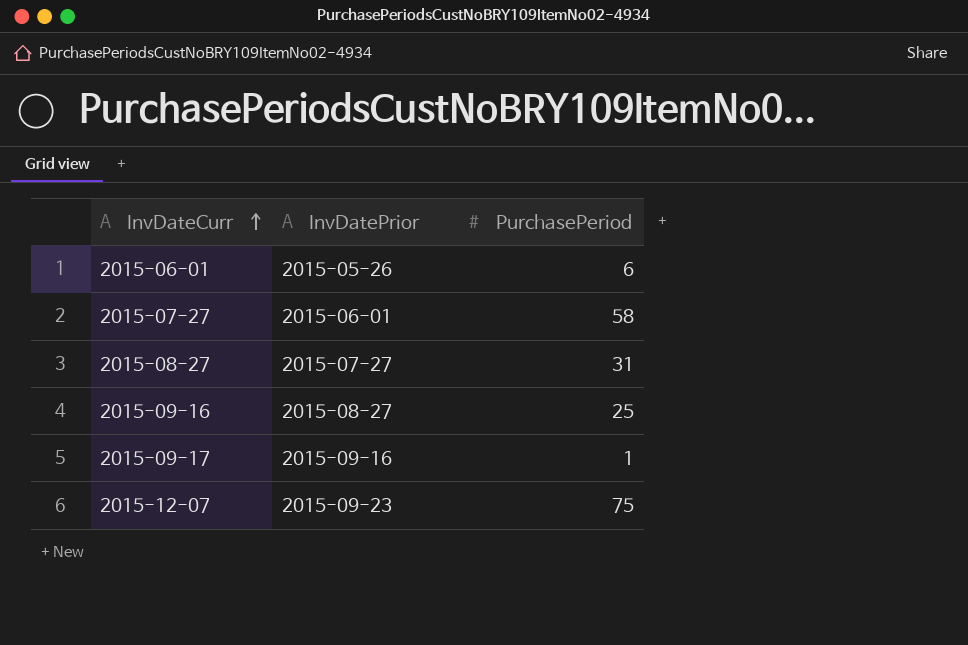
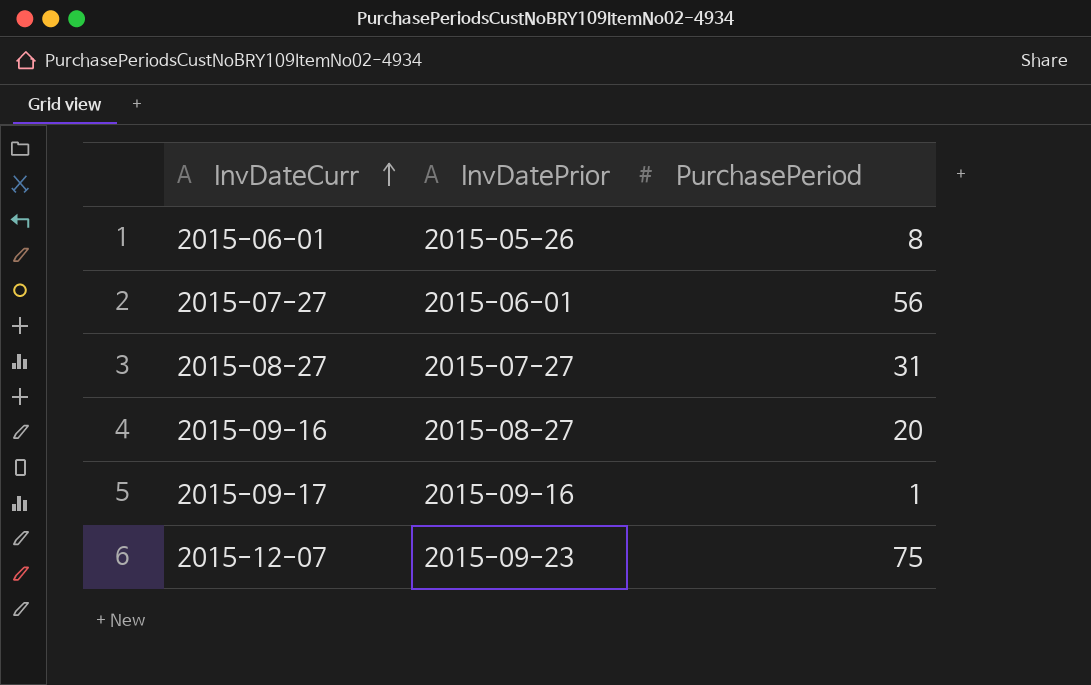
2015-06-01 | PurchasePeriod: 6 -> 8
2015-07-27 | PurchasePeriod: 58 -> 56
2015-09-16 | PurchasePeriod: 25 -> 20

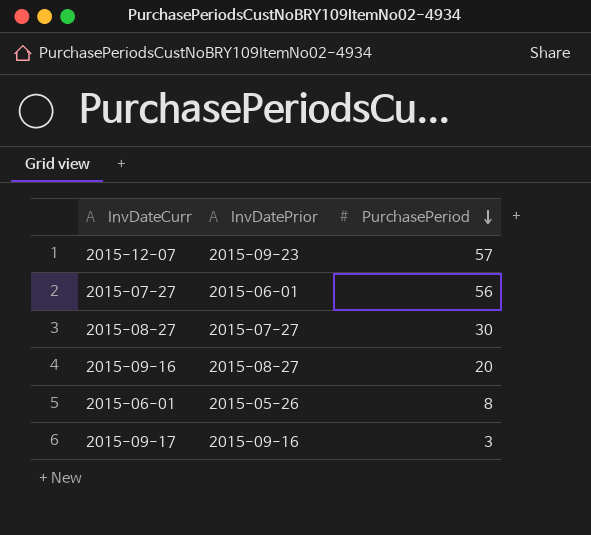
row order: InvDateCurr ascending -> PurchasePeriod descending
2015-12-07 | PurchasePeriod: 75 -> 57
2015-08-27 | PurchasePeriod: 31 -> 30
2015-09-17 | PurchasePeriod: 1 -> 3

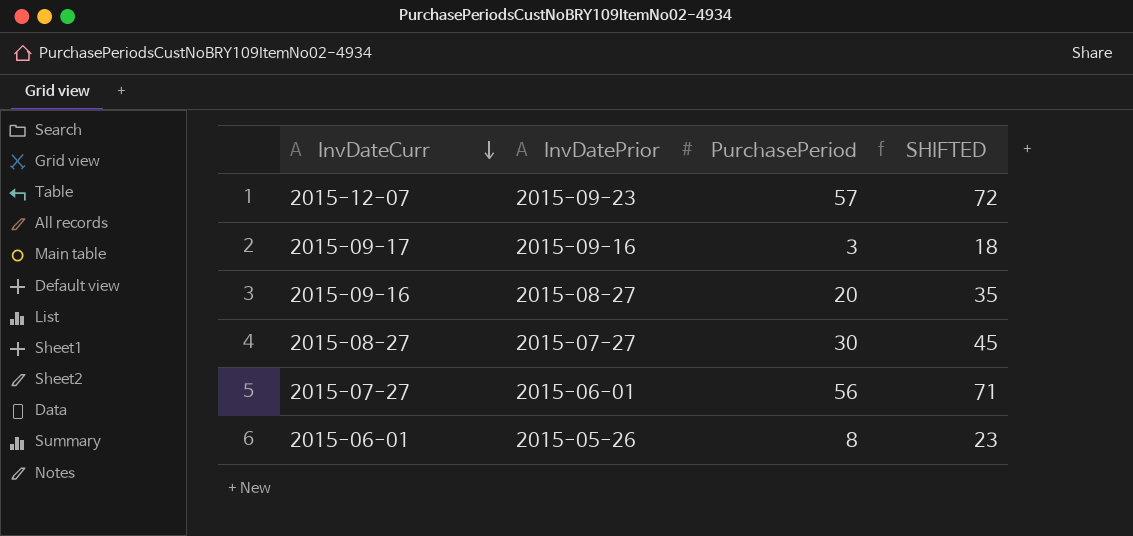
row order: PurchasePeriod descending -> InvDateCurr descending
column SHIFTED | formula: none -> [PurchasePeriod] + 15

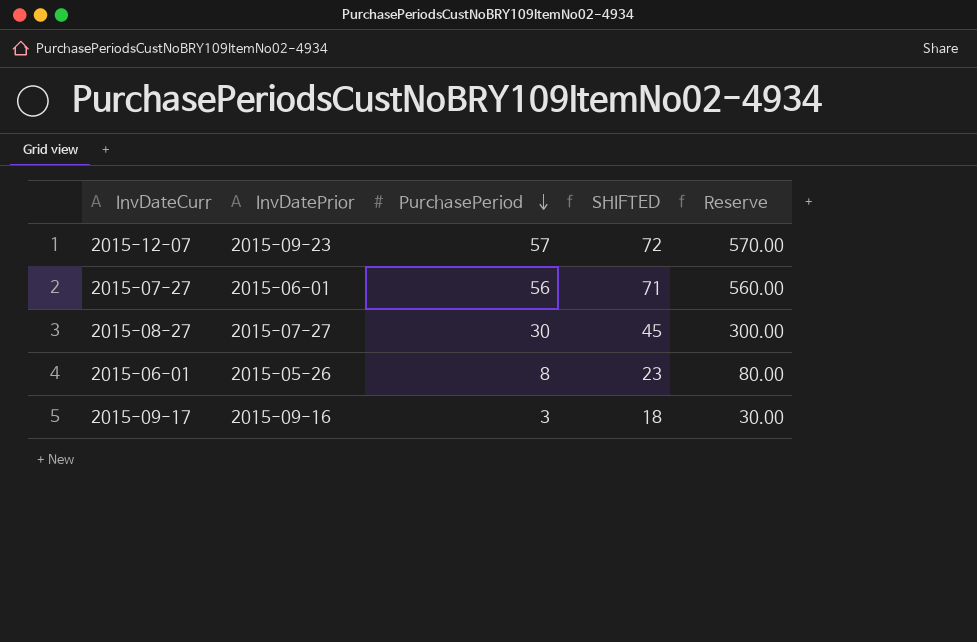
row order: InvDateCurr descending -> PurchasePeriod descending
column Reserve | formula: none -> [PurchasePeriod] * 10
row 2015-09-16: 2015-08-27 | 20 | 35 -> none

